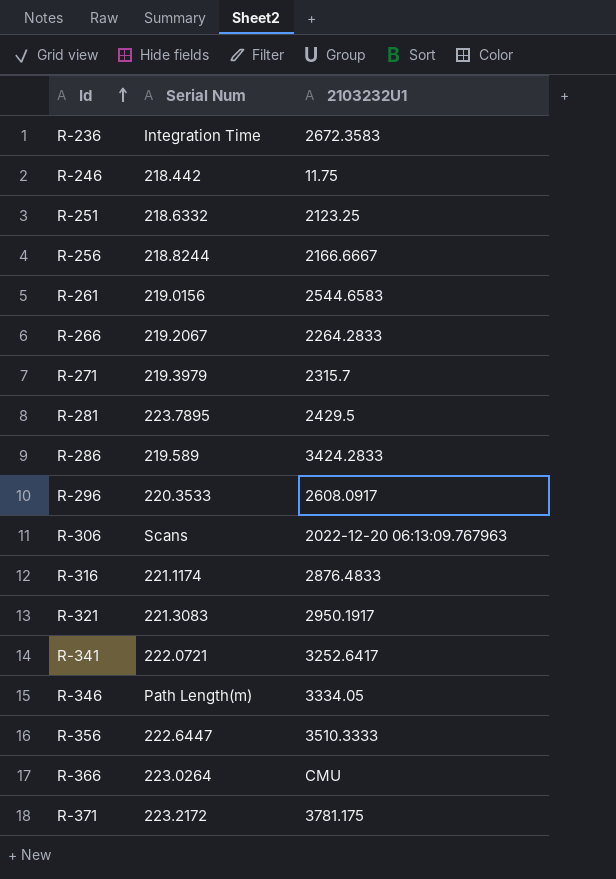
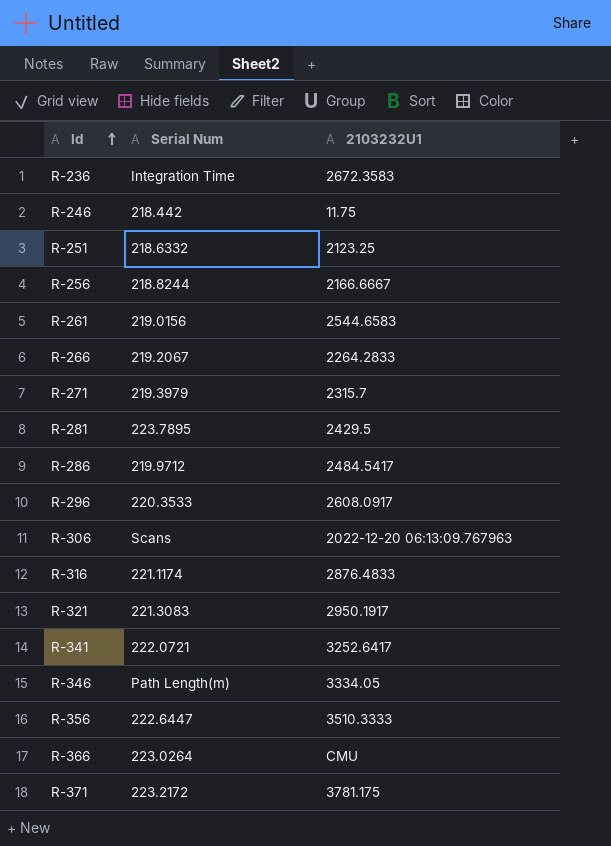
R-286 | Serial Num: 219.589 -> 219.9712
R-286 | 2103232U1: 3424.2833 -> 2484.5417

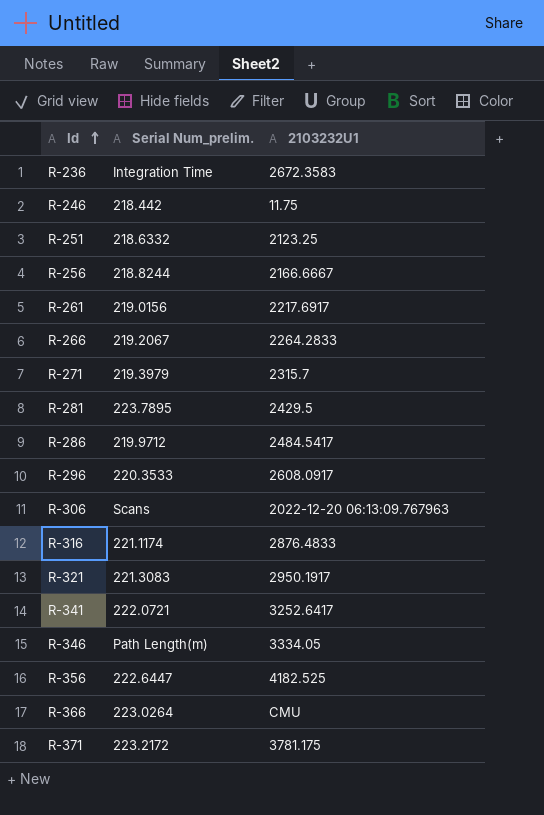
column name: Serial Num -> Serial Num_prelim.
R-261 | 2103232U1: 2544.6583 -> 2217.6917
R-356 | 2103232U1: 3510.3333 -> 4182.525

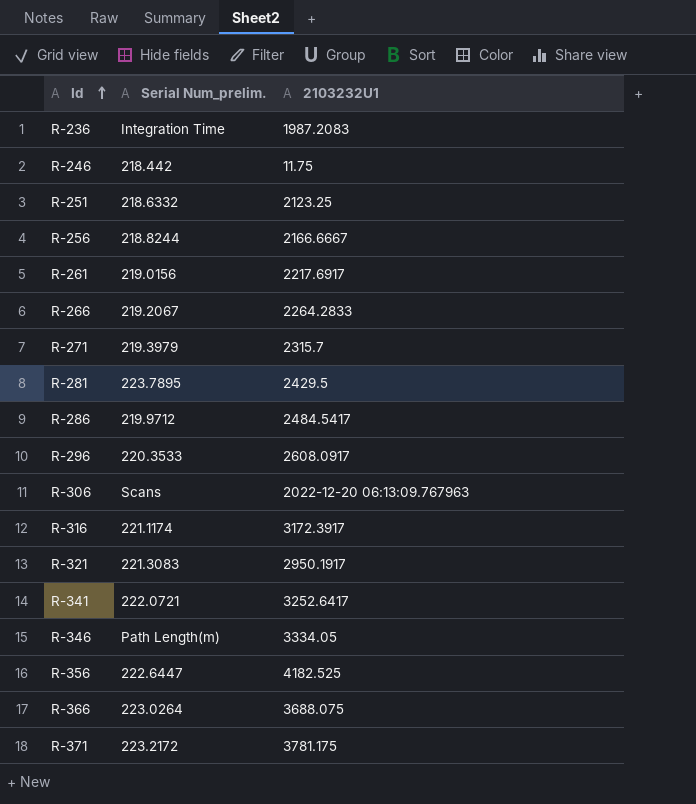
R-236 | 2103232U1: 2672.3583 -> 1987.2083
R-316 | 2103232U1: 2876.4833 -> 3172.3917
R-366 | 2103232U1: CMU -> 3688.075

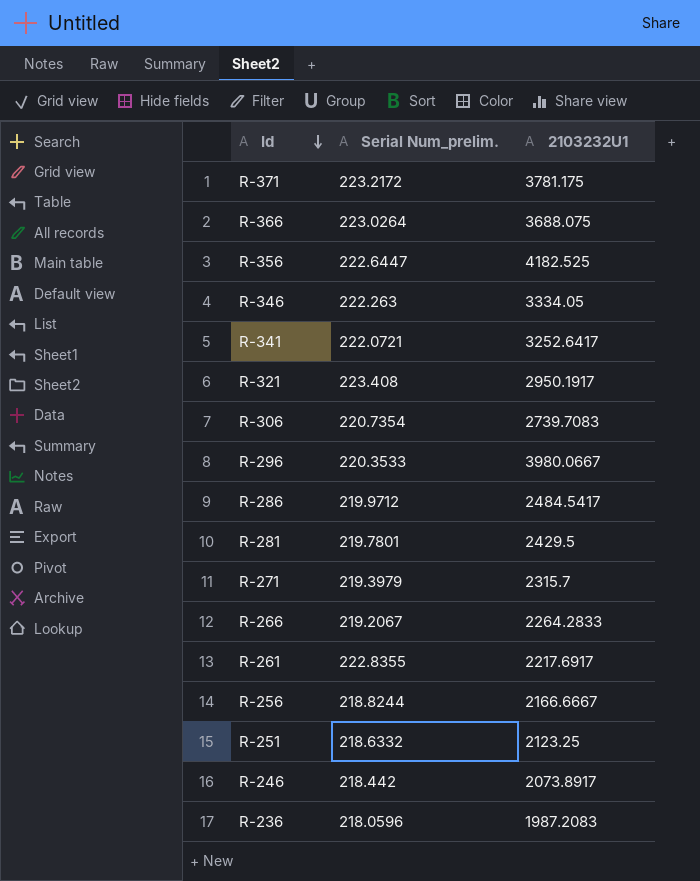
row order: Id ascending -> Id descending
row R-316: 221.1174 | 3172.3917 -> none
R-346 | Serial Num_prelim.: Path Length(m) -> 222.263
R-321 | Serial Num_prelim.: 221.3083 -> 223.408
R-306 | Serial Num_prelim.: Scans -> 220.7354
R-306 | 2103232U1: 2022-12-20 06:13:09.767963 -> 2739.7083
R-296 | 2103232U1: 2608.0917 -> 3980.0667
R-281 | Serial Num_prelim.: 223.7895 -> 219.7801
R-261 | Serial Num_prelim.: 219.0156 -> 222.8355
R-246 | 2103232U1: 11.75 -> 2073.8917
R-236 | Serial Num_prelim.: Integration Time -> 218.0596

